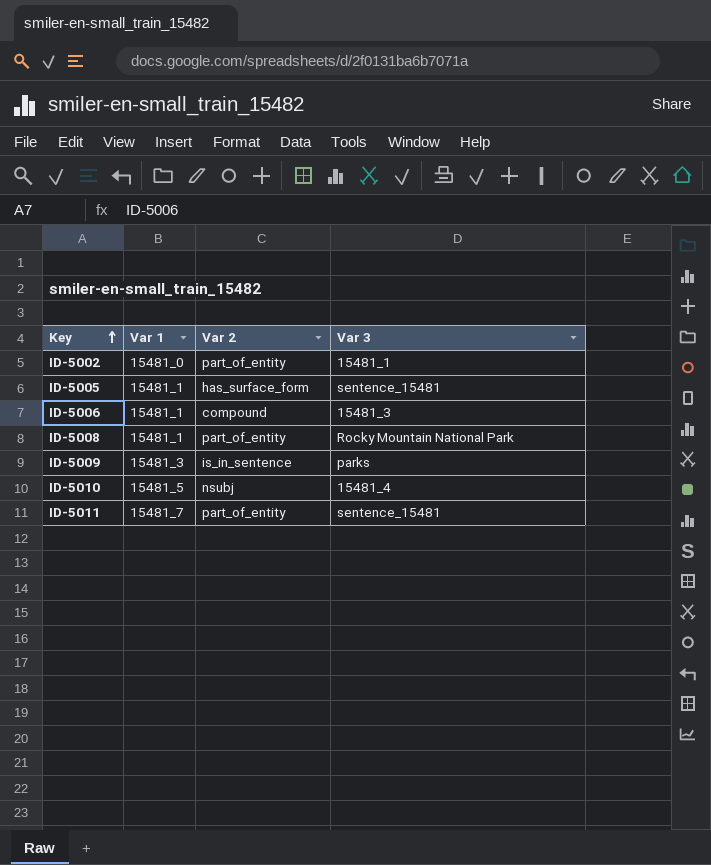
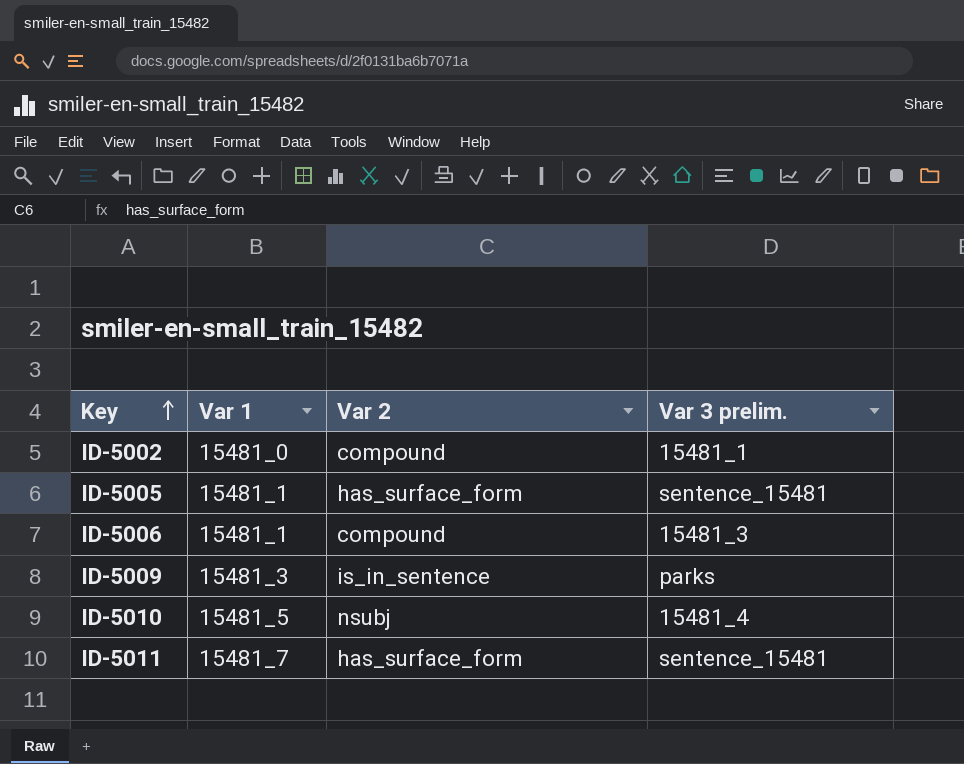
column name: Var 3 -> Var 3 prelim.
row ID-5008: 15481_1 | part_of_entity | Rocky Mountain National Park -> none
ID-5002 | Var 2: part_of_entity -> compound
ID-5011 | Var 2: part_of_entity -> has_surface_form

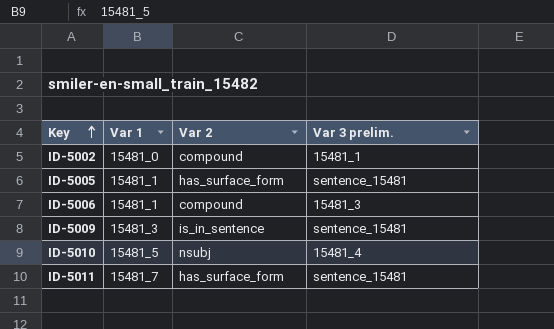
ID-5009 | Var 3 prelim.: parks -> sentence_15481

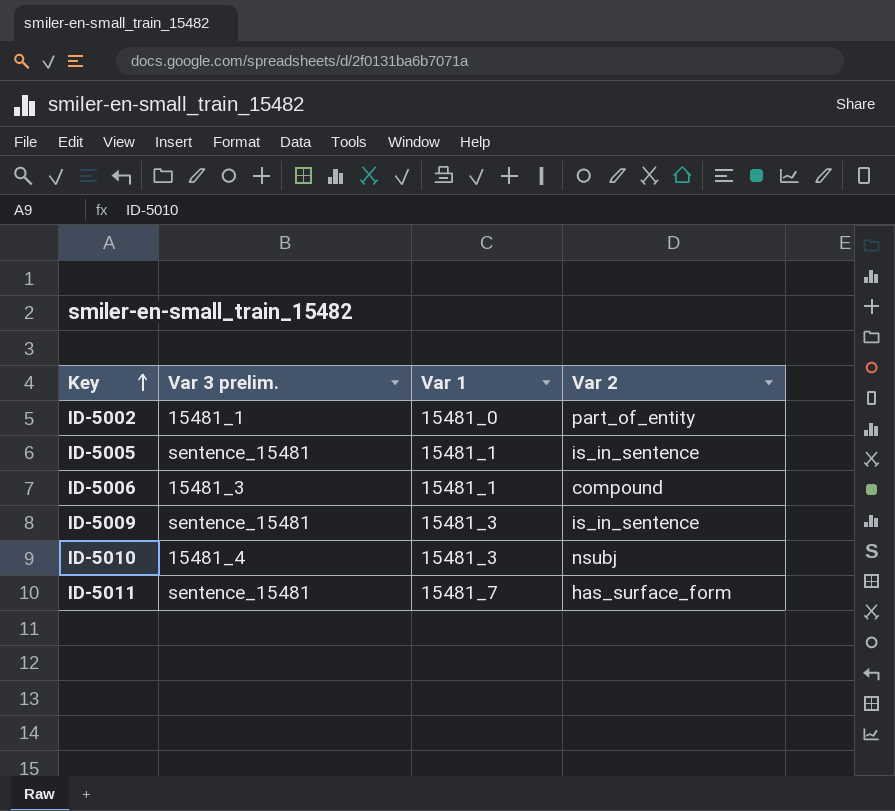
column Var 3 prelim. | position: 4 -> 2
ID-5002 | Var 2: compound -> part_of_entity
ID-5005 | Var 2: has_surface_form -> is_in_sentence
ID-5010 | Var 1: 15481_5 -> 15481_3

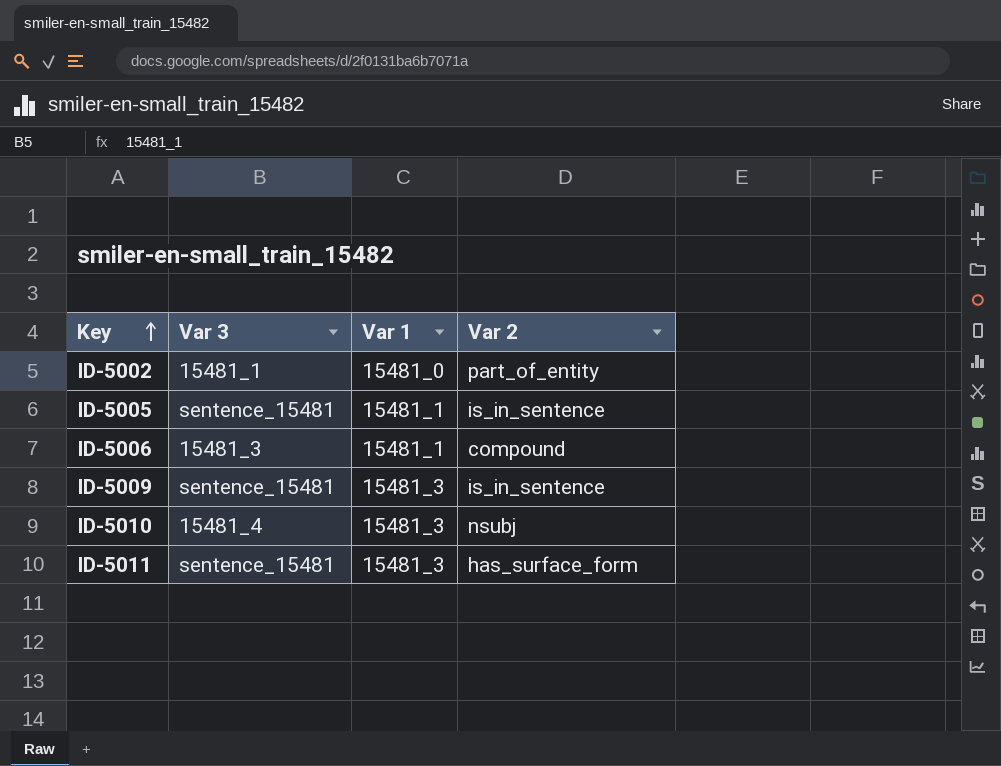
column name: Var 3 prelim. -> Var 3
ID-5011 | Var 1: 15481_7 -> 15481_3

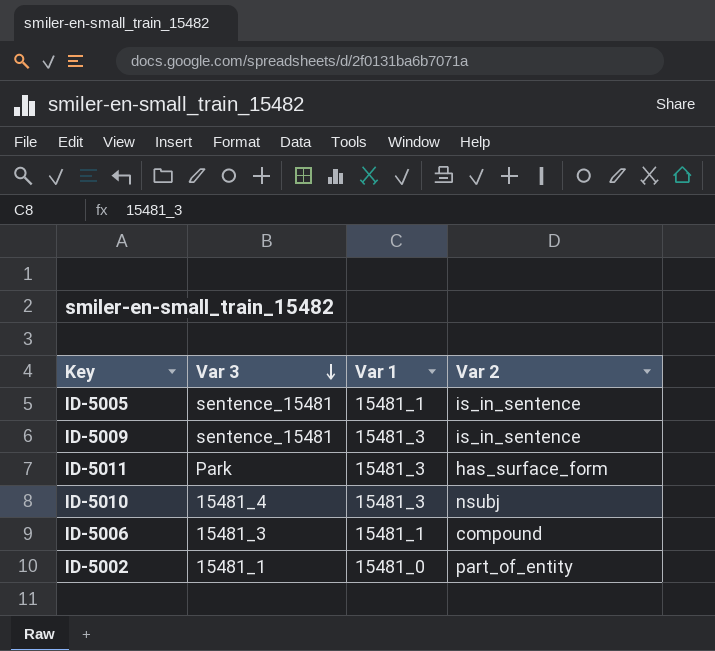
row order: Key ascending -> Var 3 descending
ID-5011 | Var 3: sentence_15481 -> Park

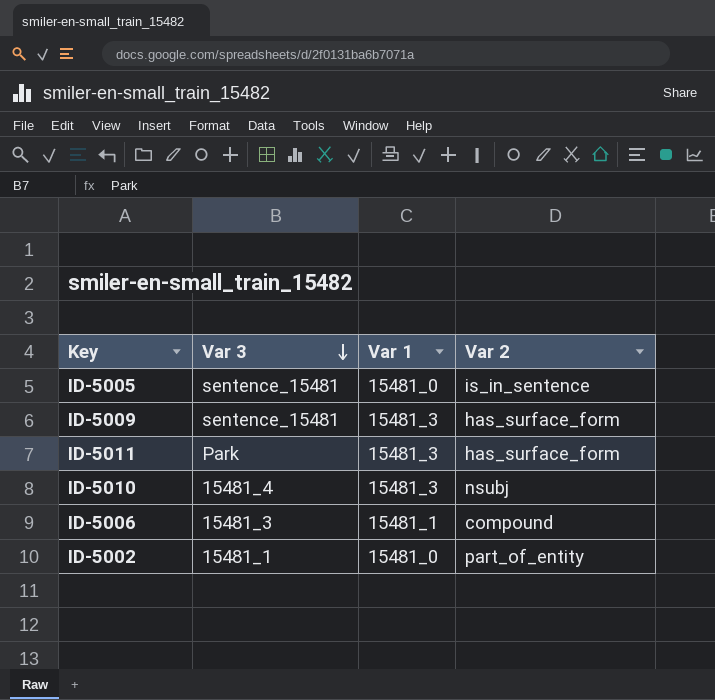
ID-5005 | Var 1: 15481_1 -> 15481_0
ID-5009 | Var 2: is_in_sentence -> has_surface_form

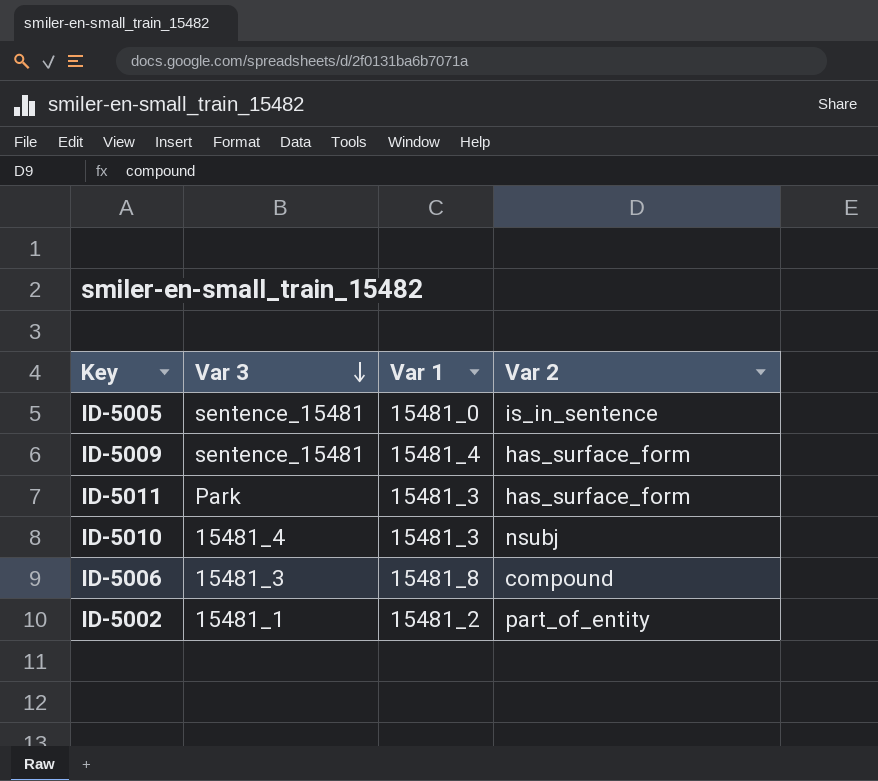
ID-5009 | Var 1: 15481_3 -> 15481_4
ID-5006 | Var 1: 15481_1 -> 15481_8
ID-5002 | Var 1: 15481_0 -> 15481_2

